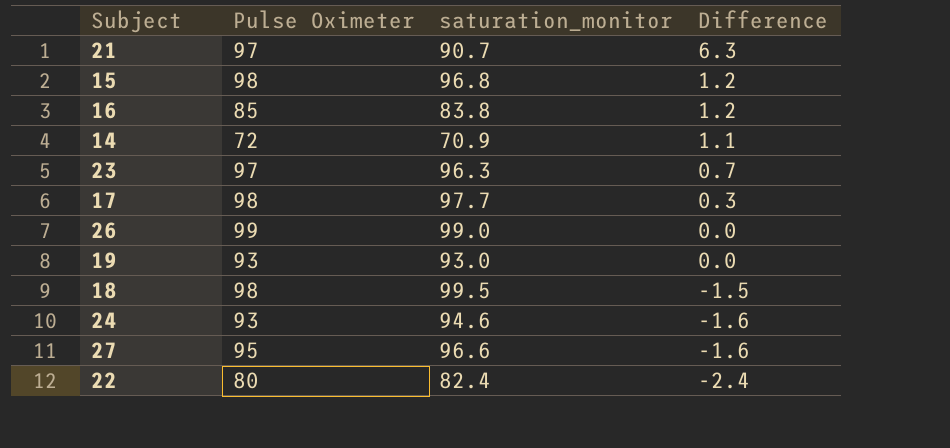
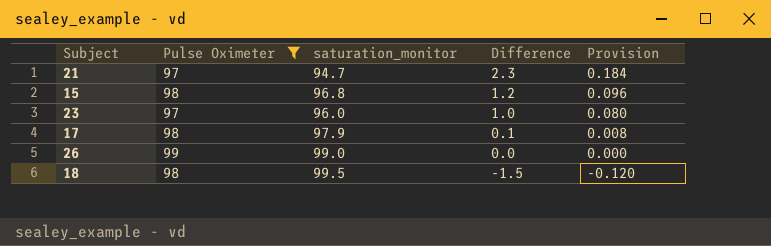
filter: none -> Pulse Oximeter >= 97
column Provision | formula: none -> [Difference] * 0.08
21 | saturation_monitor: 90.7 -> 94.7
21 | Difference: 6.3 -> 2.3
23 | saturation_monitor: 96.3 -> 96.0
23 | Difference: 0.7 -> 1.0
17 | saturation_monitor: 97.7 -> 97.9
17 | Difference: 0.3 -> 0.1

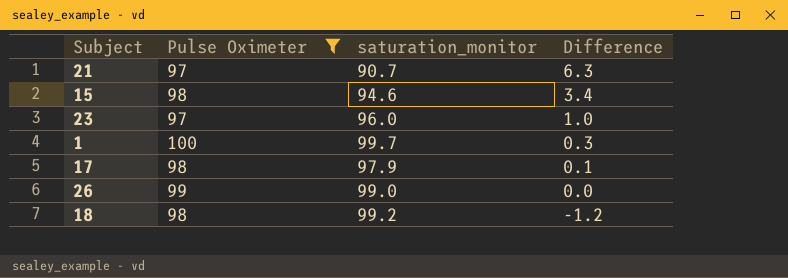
column Provision | formula: [Difference] * 0.08 -> none
21 | saturation_monitor: 94.7 -> 90.7
21 | Difference: 2.3 -> 6.3
15 | saturation_monitor: 96.8 -> 94.6
15 | Difference: 1.2 -> 3.4
row 1: none -> 100 | 99.7 | 0.3
18 | saturation_monitor: 99.5 -> 99.2
18 | Difference: -1.5 -> -1.2

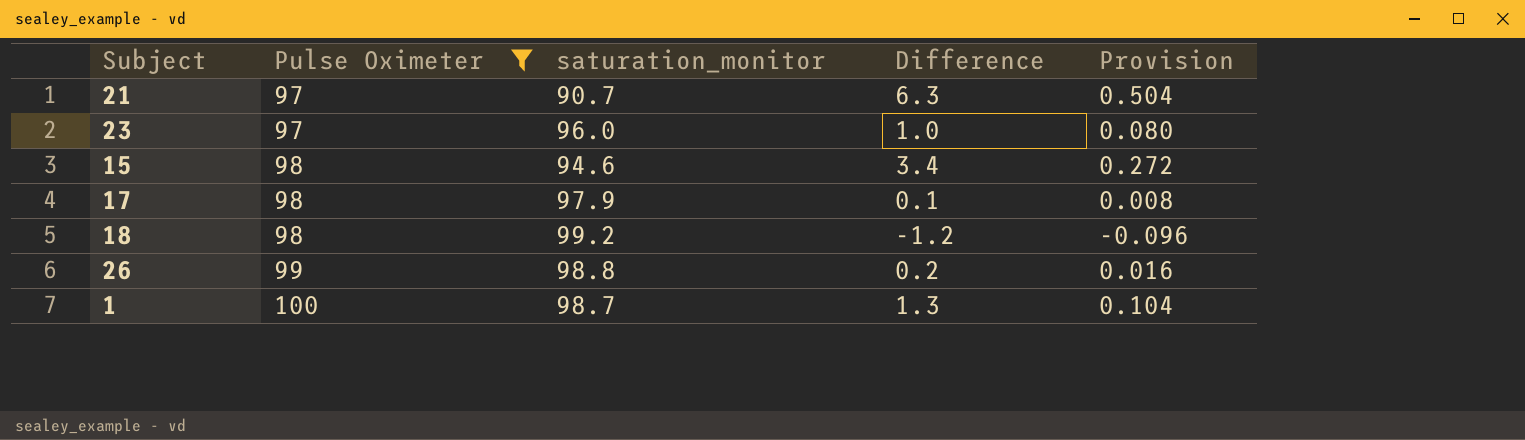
row order: Difference descending -> Pulse Oximeter ascending
column Provision | formula: none -> [Difference] * 0.08
26 | saturation_monitor: 99.0 -> 98.8
26 | Difference: 0.0 -> 0.2
1 | saturation_monitor: 99.7 -> 98.7
1 | Difference: 0.3 -> 1.3

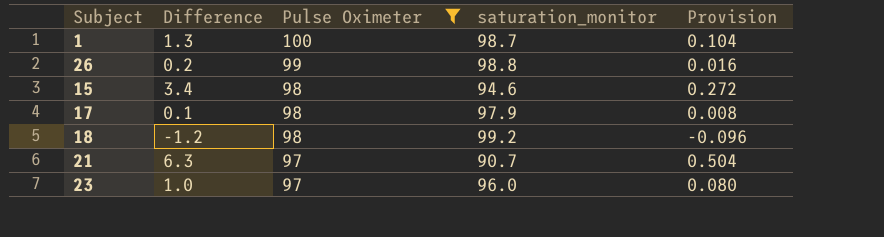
row order: Pulse Oximeter ascending -> Pulse Oximeter descending
column Difference | position: 4 -> 2

